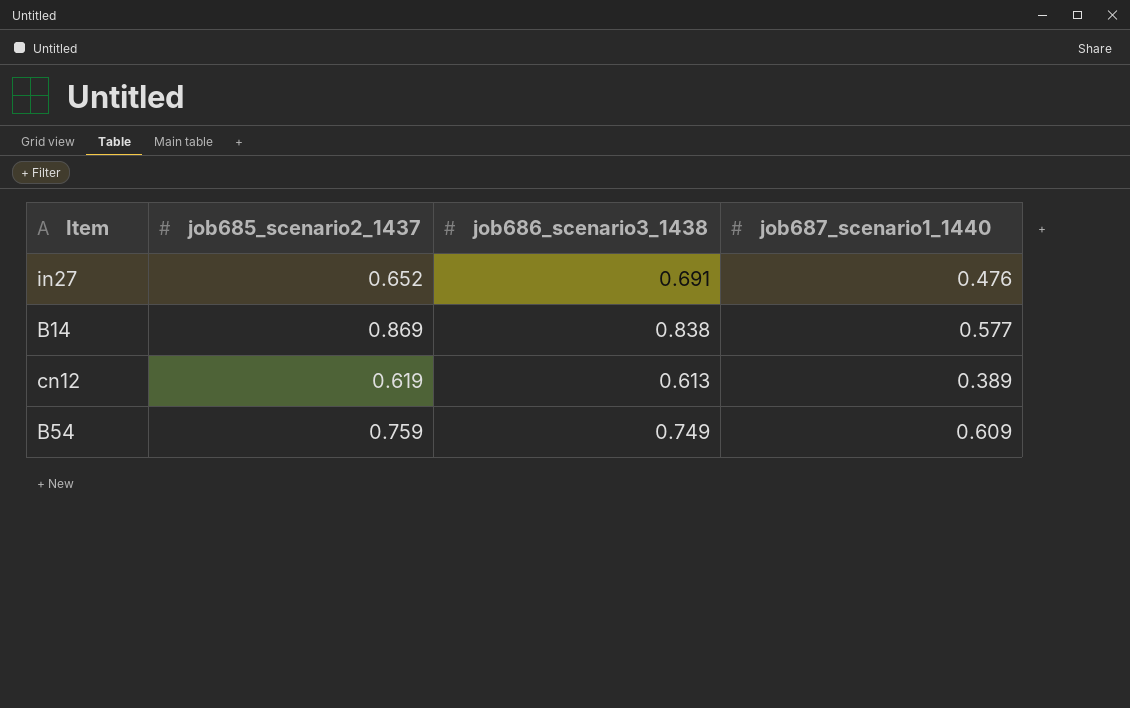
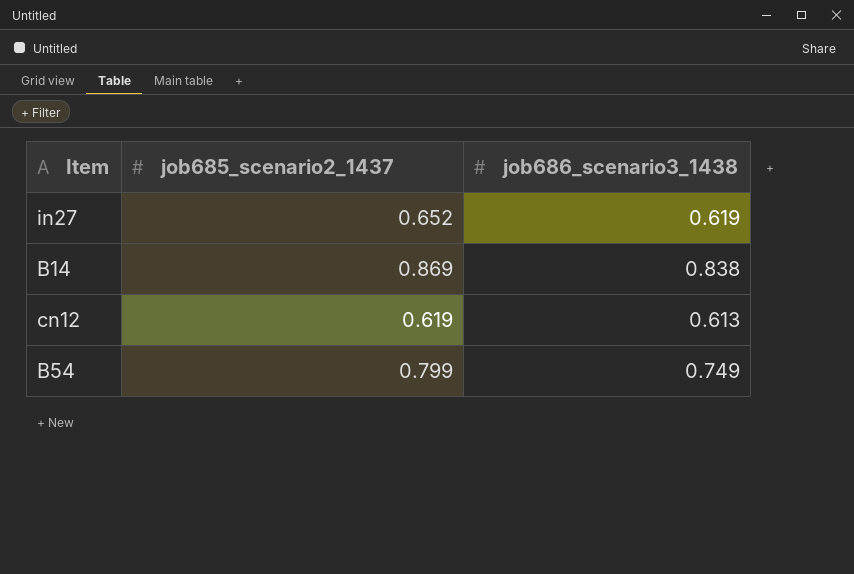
column job687_scenario1_1440 | position: 4 -> none
in27 | job686_scenario3_1438: 0.691 -> 0.619
B54 | job685_scenario2_1437: 0.759 -> 0.799

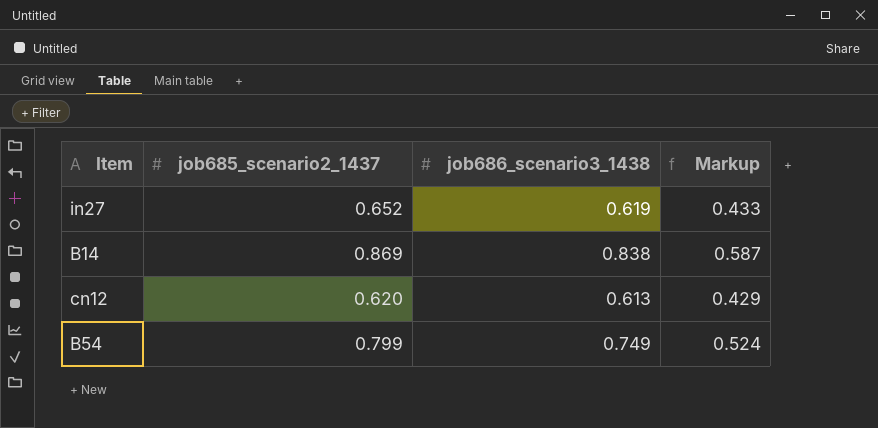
column Markup | formula: none -> [job686_scenario3_1438] * 0.7
cn12 | job685_scenario2_1437: 0.619 -> 0.620

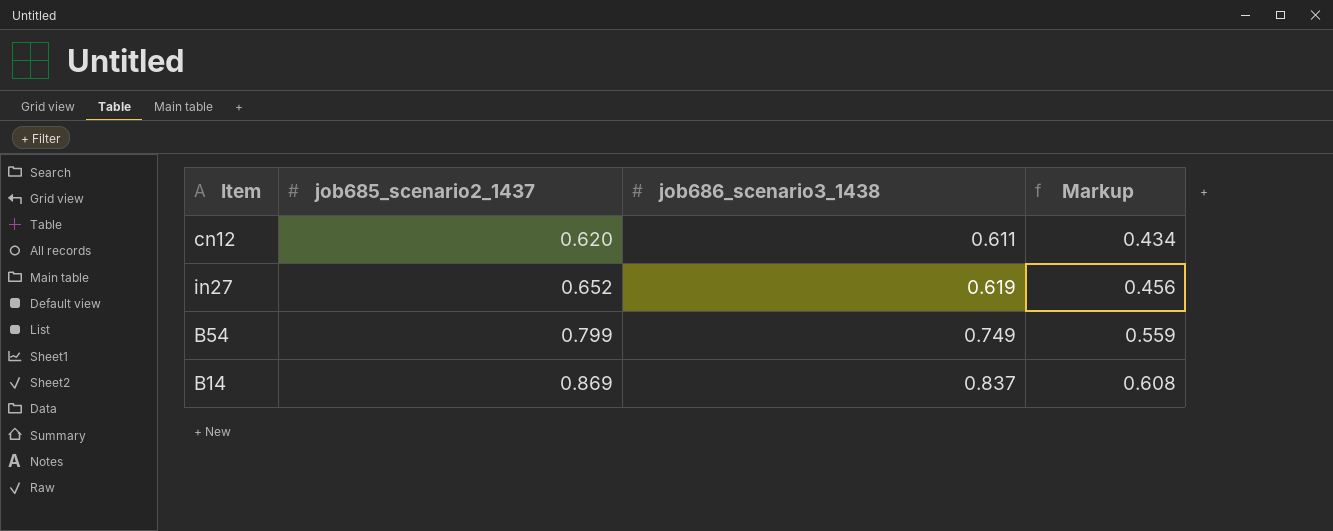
row order: none -> job685_scenario2_1437 ascending
column Markup | formula: [job686_scenario3_1438] * 0.7 -> [job685_scenario2_1437] * 0.7
cn12 | job686_scenario3_1438: 0.613 -> 0.611
B14 | job686_scenario3_1438: 0.838 -> 0.837

